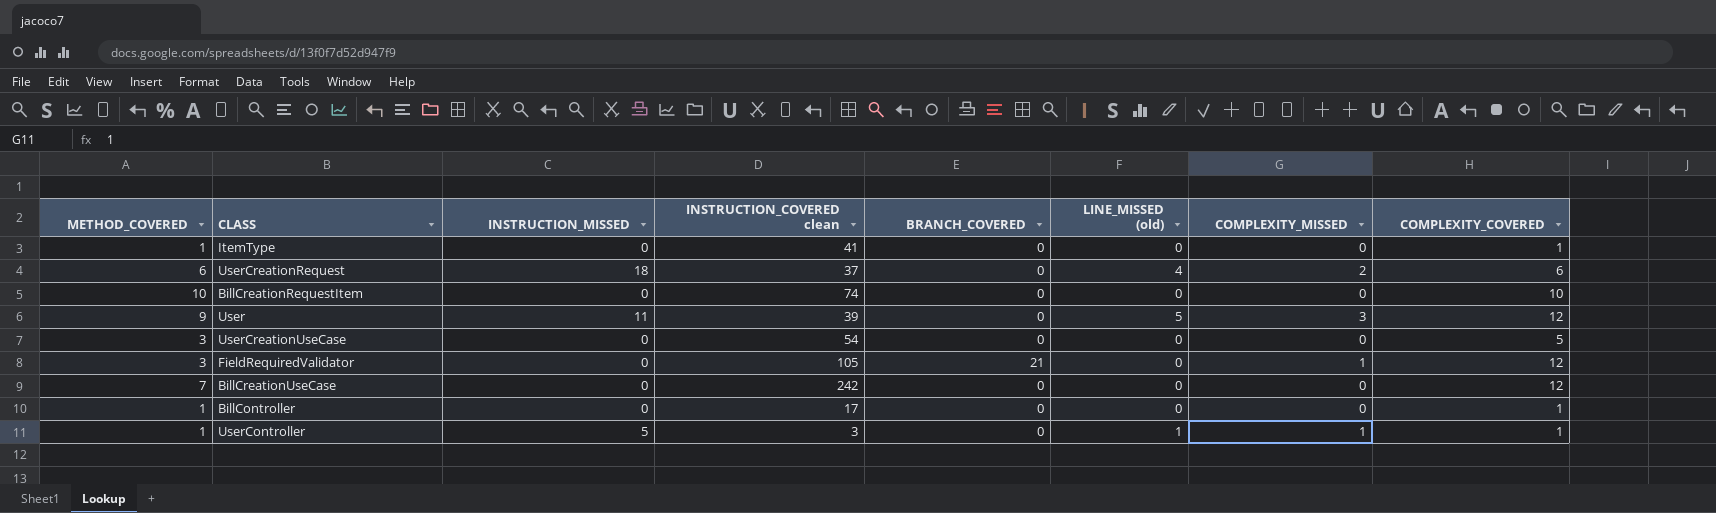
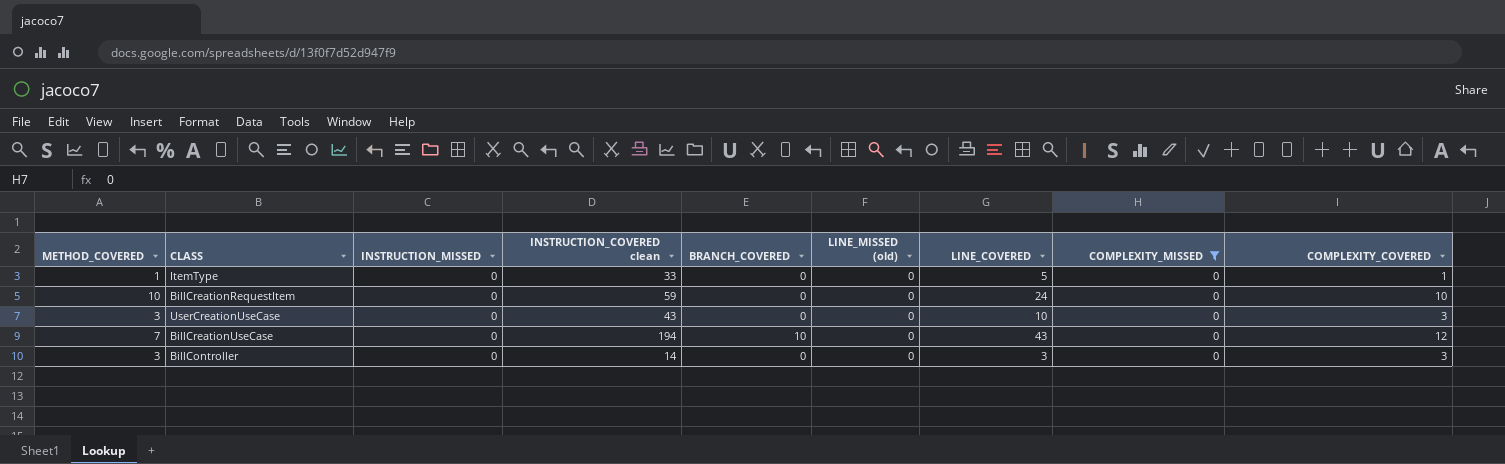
filter: none -> COMPLEXITY_MISSED = 0
column LINE_COVERED | position: none -> 7
ItemType | INSTRUCTION_COVERED clean: 41 -> 33
BillCreationRequestItem | INSTRUCTION_COVERED clean: 74 -> 59
UserCreationUseCase | INSTRUCTION_COVERED clean: 54 -> 43
UserCreationUseCase | COMPLEXITY_COVERED: 5 -> 3
BillCreationUseCase | INSTRUCTION_COVERED clean: 242 -> 194
BillCreationUseCase | BRANCH_COVERED: 0 -> 10
BillController | METHOD_COVERED: 1 -> 3
BillController | INSTRUCTION_COVERED clean: 17 -> 14
BillController | COMPLEXITY_COVERED: 1 -> 3

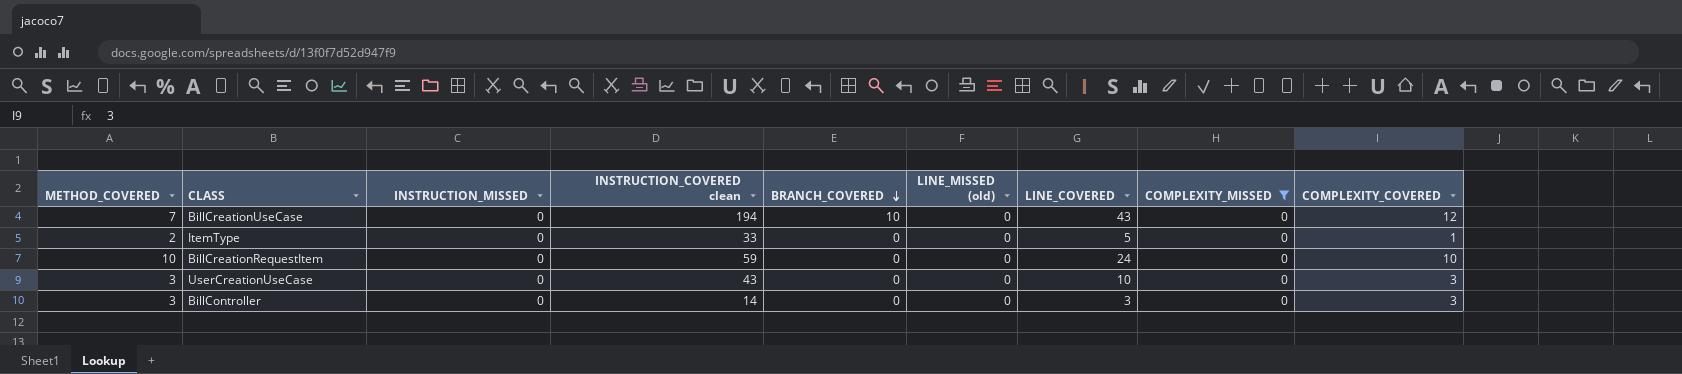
row order: none -> BRANCH_COVERED descending
ItemType | METHOD_COVERED: 1 -> 2

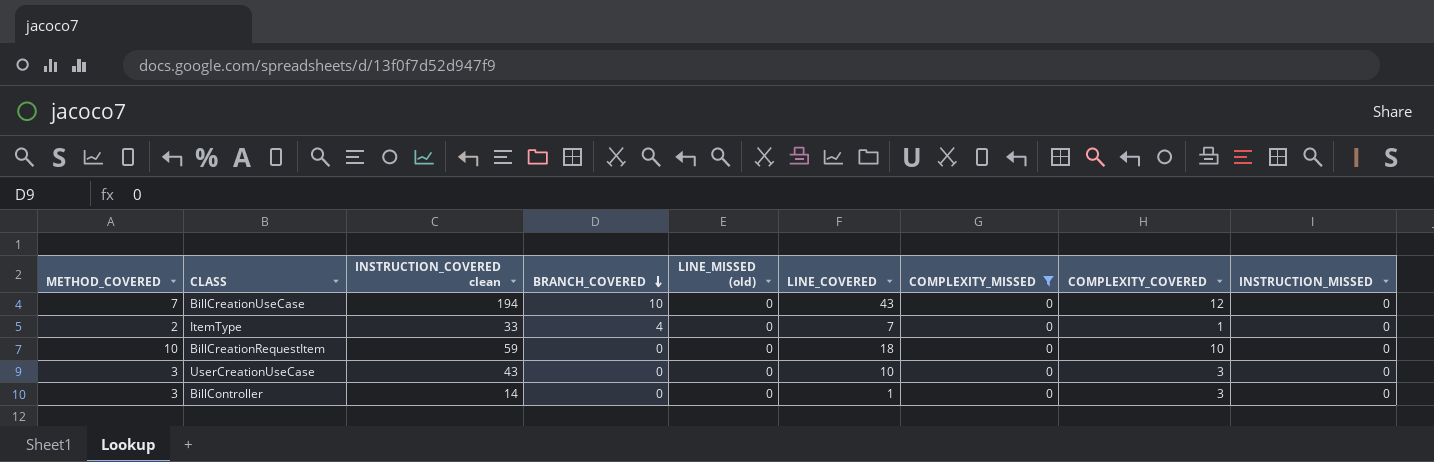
column INSTRUCTION_MISSED | position: 3 -> 9
ItemType | BRANCH_COVERED: 0 -> 4
ItemType | LINE_COVERED: 5 -> 7
BillCreationRequestItem | LINE_COVERED: 24 -> 18
BillController | LINE_COVERED: 3 -> 1

